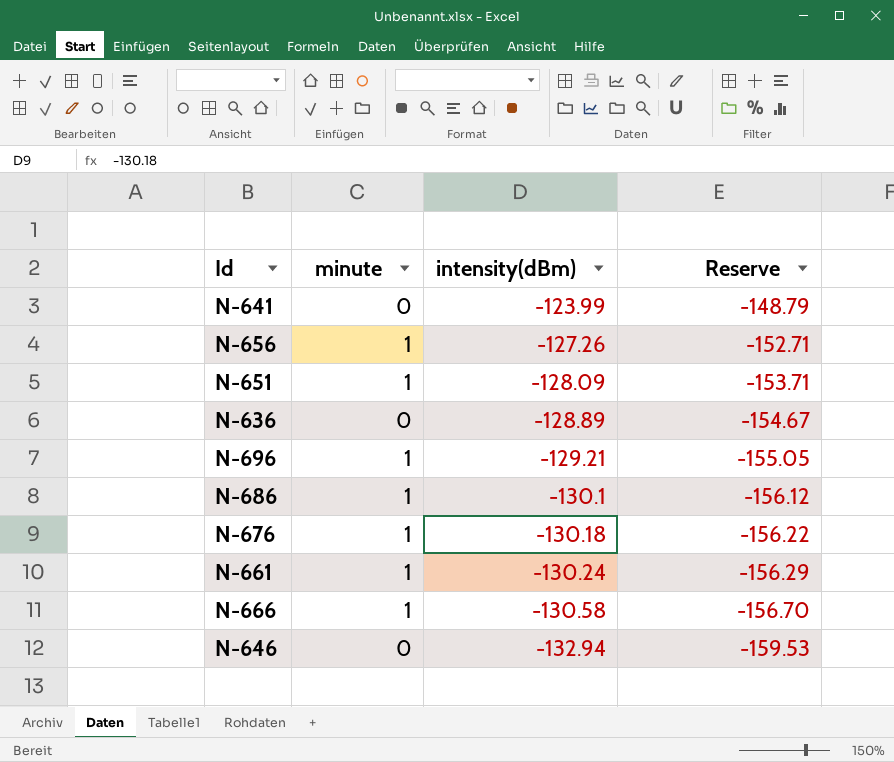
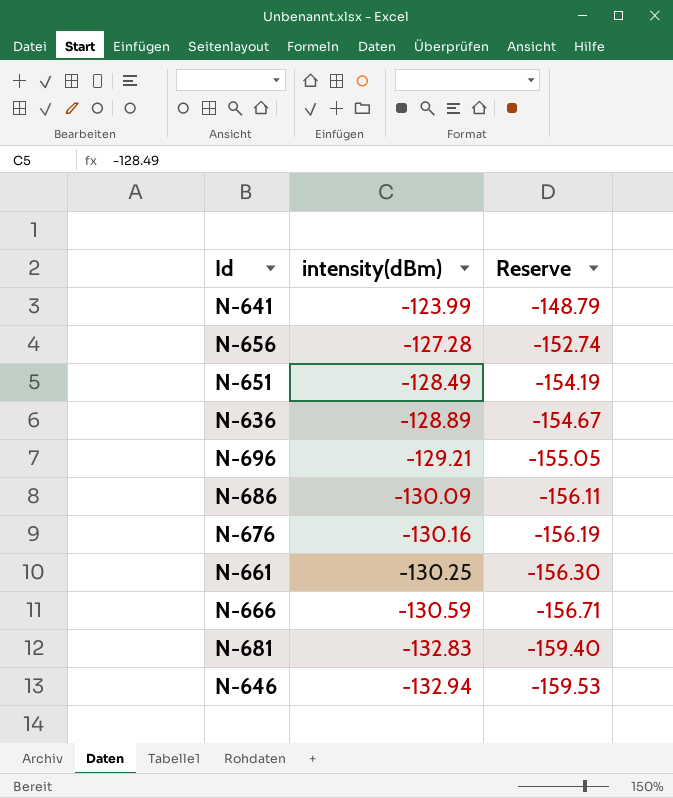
column minute | position: 2 -> none
N-656 | intensity(dBm): -127.26 -> -127.28
N-656 | Reserve: -152.71 -> -152.74
N-651 | intensity(dBm): -128.09 -> -128.49
N-651 | Reserve: -153.71 -> -154.19
N-686 | intensity(dBm): -130.1 -> -130.09
N-686 | Reserve: -156.12 -> -156.11
N-676 | intensity(dBm): -130.18 -> -130.16
N-676 | Reserve: -156.22 -> -156.19
N-661 | intensity(dBm): -130.24 -> -130.25
N-661 | Reserve: -156.29 -> -156.30
N-666 | intensity(dBm): -130.58 -> -130.59
N-666 | Reserve: -156.70 -> -156.71
row N-681: none -> -132.83 | -159.40

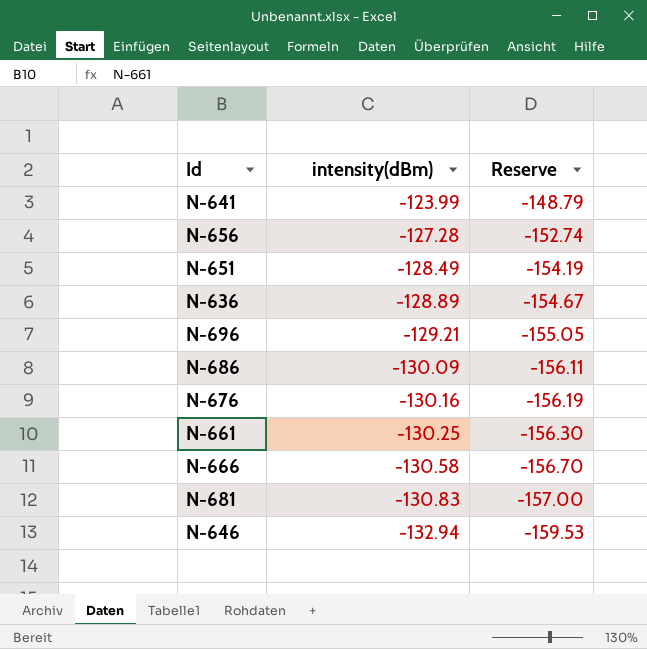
N-666 | intensity(dBm): -130.59 -> -130.58
N-666 | Reserve: -156.71 -> -156.70
N-681 | intensity(dBm): -132.83 -> -130.83
N-681 | Reserve: -159.40 -> -157.00

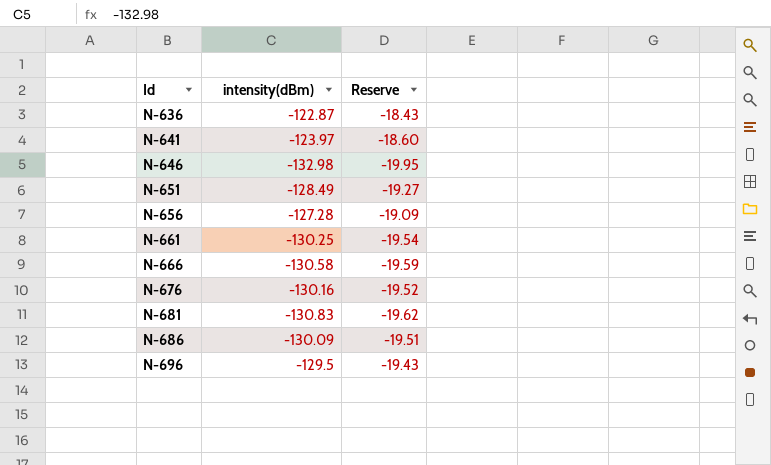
row order: intensity(dBm) descending -> Id ascending
column Reserve | formula: [intensity(dBm)] * 1.2 -> [intensity(dBm)] * 0.15
N-636 | intensity(dBm): -128.89 -> -122.87
N-641 | intensity(dBm): -123.99 -> -123.97
N-646 | intensity(dBm): -132.94 -> -132.98
N-696 | intensity(dBm): -129.21 -> -129.5

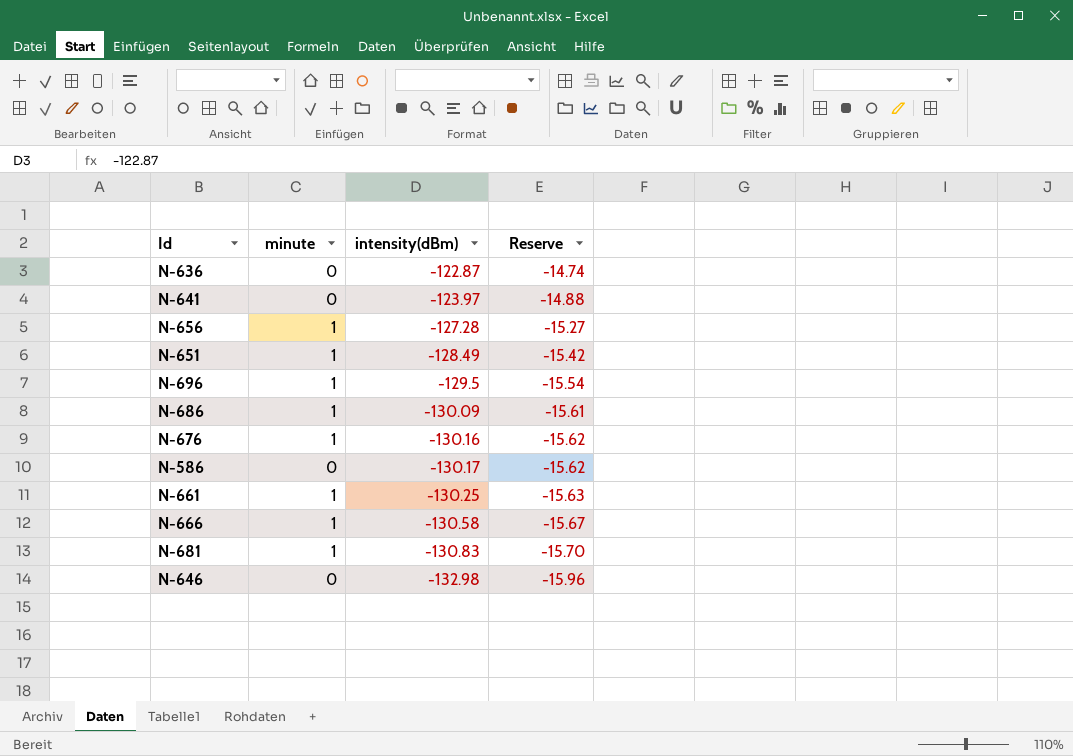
row order: Id ascending -> intensity(dBm) descending
column minute | position: none -> 2
column Reserve | formula: [intensity(dBm)] * 0.15 -> [intensity(dBm)] * 0.12
row N-586: none -> 0 | -130.17 | -15.62

